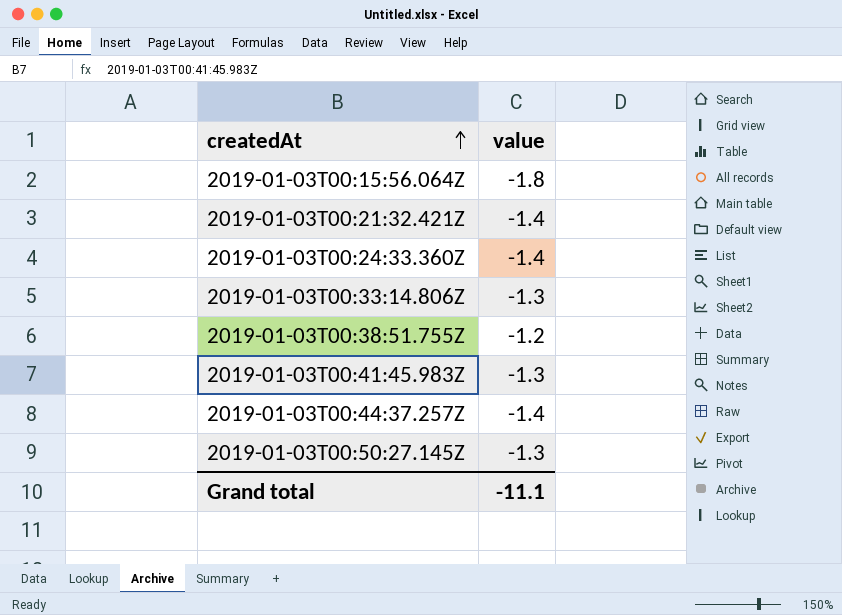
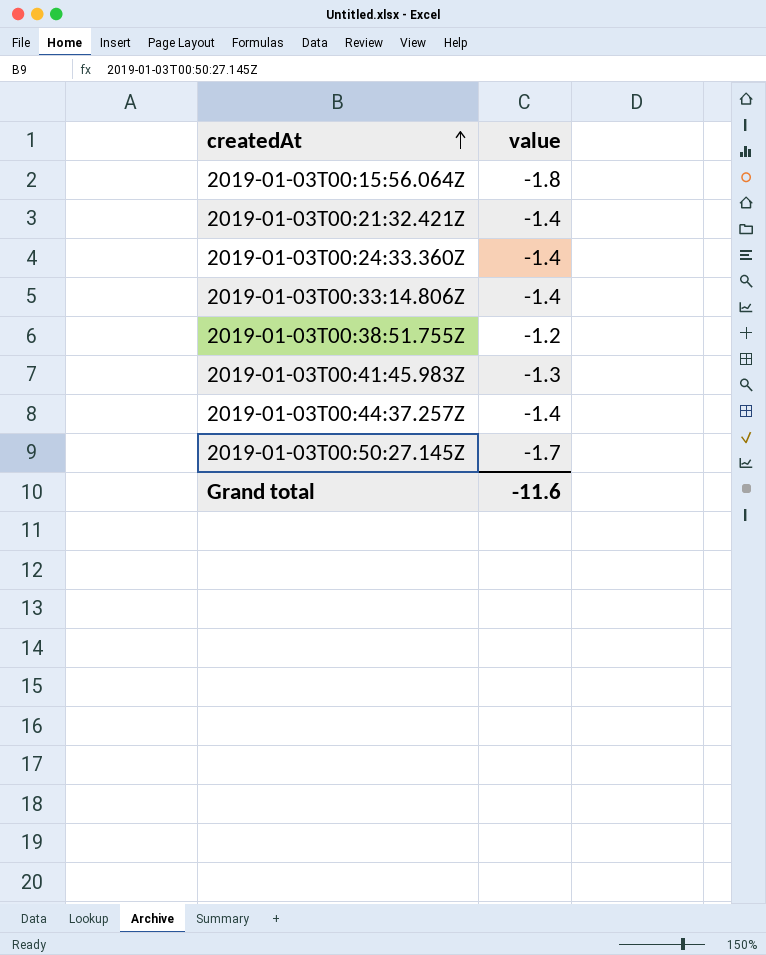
2019-01-03T00:33:14.806Z | value: -1.3 -> -1.4
2019-01-03T00:50:27.145Z | value: -1.3 -> -1.7
Grand total | value: -11.1 -> -11.6

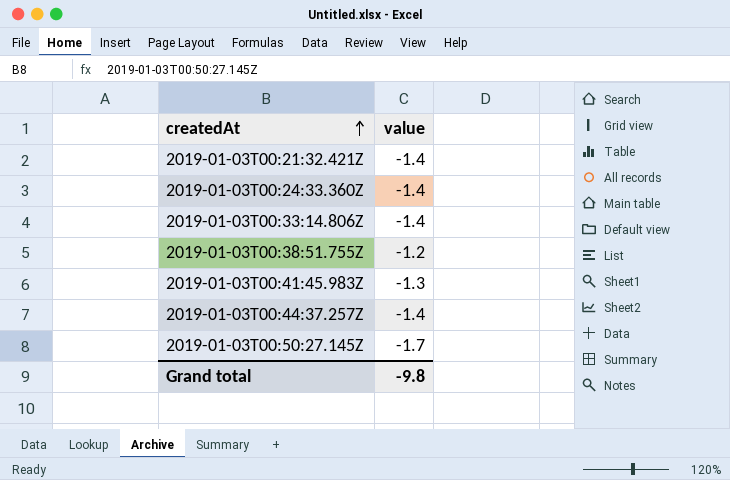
row 2019-01-03T00:15:56.064Z: -1.8 -> none
Grand total | value: -11.6 -> -9.8

